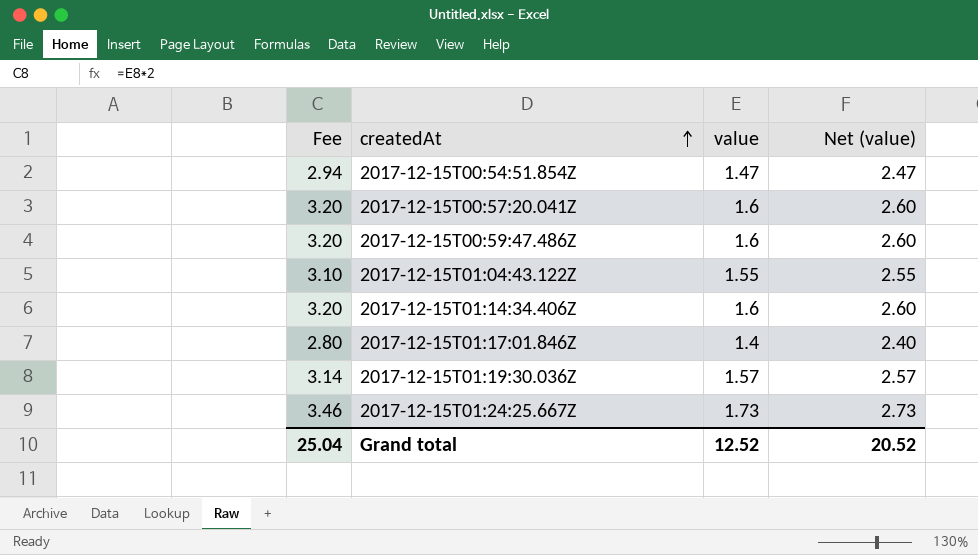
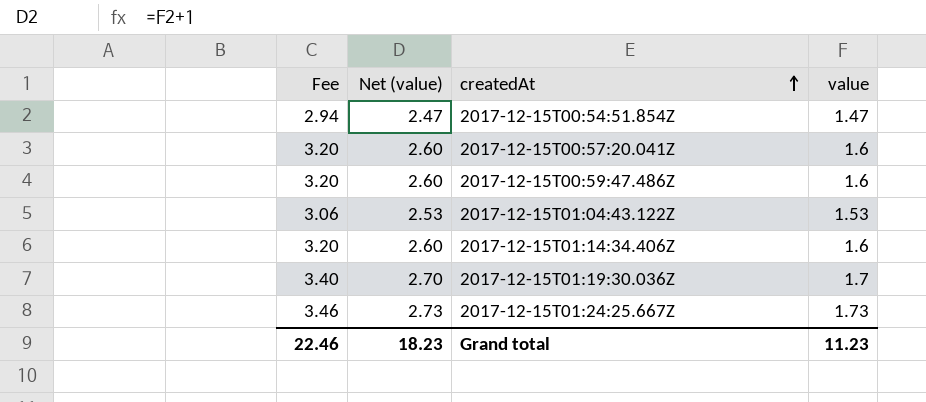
column Net (value) | position: 4 -> 2
row 2017-12-15T01:17:01.846Z: 2.80 | 1.4 | 2.40 -> none
2017-12-15T01:04:43.122Z | Fee: 3.10 -> 3.06
2017-12-15T01:04:43.122Z | Net (value): 2.55 -> 2.53
2017-12-15T01:04:43.122Z | value: 1.55 -> 1.53
2017-12-15T01:19:30.036Z | Fee: 3.14 -> 3.40
2017-12-15T01:19:30.036Z | Net (value): 2.57 -> 2.70
2017-12-15T01:19:30.036Z | value: 1.57 -> 1.7
Grand total | Fee: 25.04 -> 22.46
Grand total | Net (value): 20.52 -> 18.23
Grand total | value: 12.52 -> 11.23

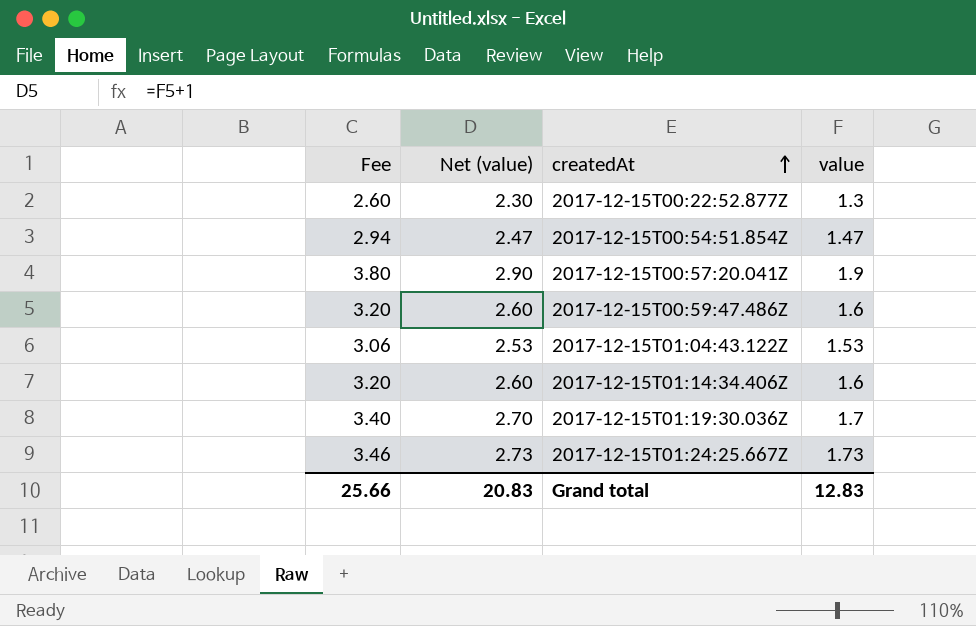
row 2017-12-15T00:22:52.877Z: none -> 2.60 | 2.30 | 1.3
2017-12-15T00:57:20.041Z | Fee: 3.20 -> 3.80
2017-12-15T00:57:20.041Z | Net (value): 2.60 -> 2.90
2017-12-15T00:57:20.041Z | value: 1.6 -> 1.9
Grand total | Fee: 22.46 -> 25.66
Grand total | Net (value): 18.23 -> 20.83
Grand total | value: 11.23 -> 12.83

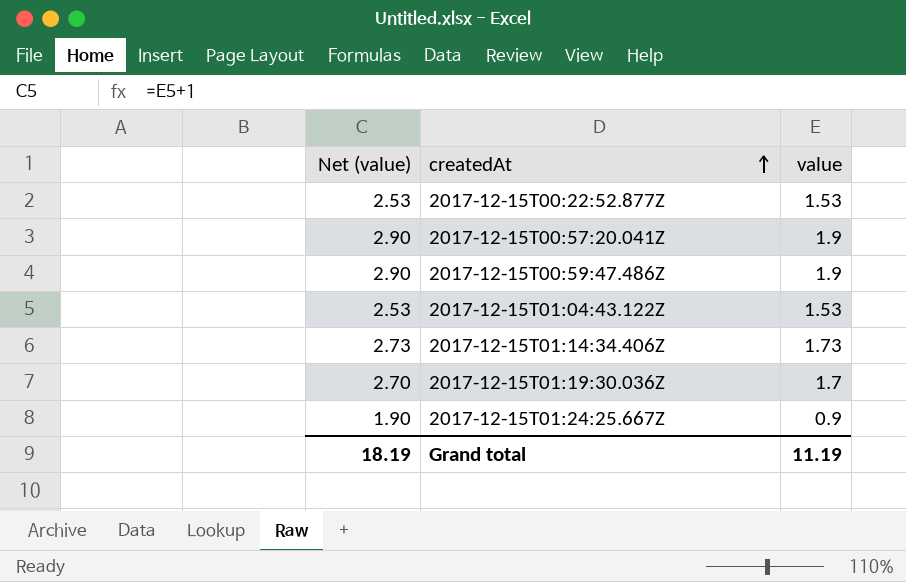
column Fee | formula: [value] * 2 -> none
row 2017-12-15T00:54:51.854Z: 2.94 | 2.47 | 1.47 -> none
2017-12-15T00:22:52.877Z | Net (value): 2.30 -> 2.53
2017-12-15T00:22:52.877Z | value: 1.3 -> 1.53
2017-12-15T00:59:47.486Z | Net (value): 2.60 -> 2.90
2017-12-15T00:59:47.486Z | value: 1.6 -> 1.9
2017-12-15T01:14:34.406Z | Net (value): 2.60 -> 2.73
2017-12-15T01:14:34.406Z | value: 1.6 -> 1.73
2017-12-15T01:24:25.667Z | Net (value): 2.73 -> 1.90
2017-12-15T01:24:25.667Z | value: 1.73 -> 0.9
Grand total | Net (value): 20.83 -> 18.19
Grand total | value: 12.83 -> 11.19

